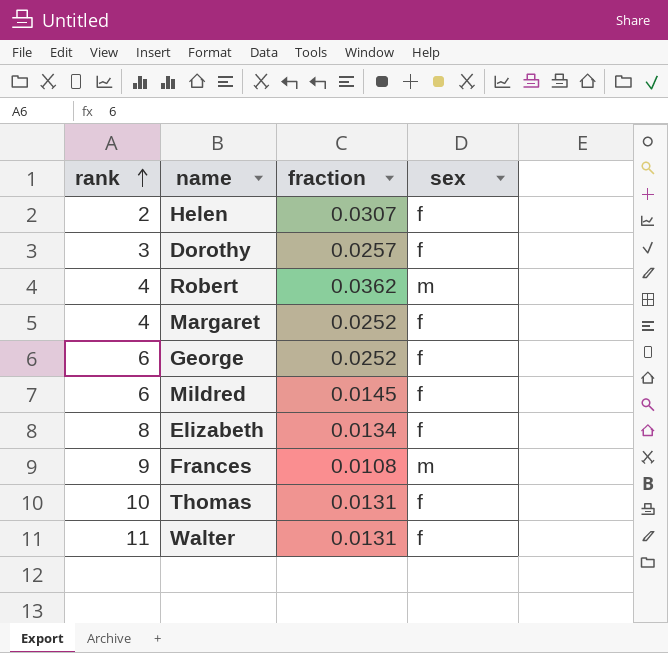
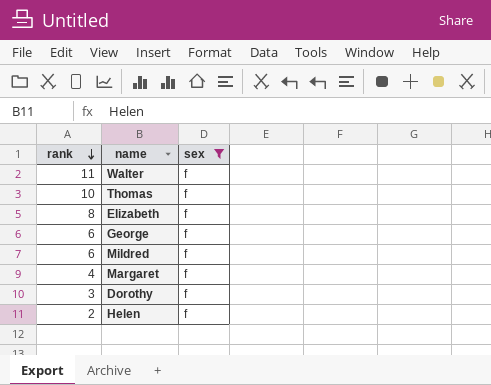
filter: none -> sex = f
row order: rank ascending -> rank descending
column fraction | position: 3 -> none

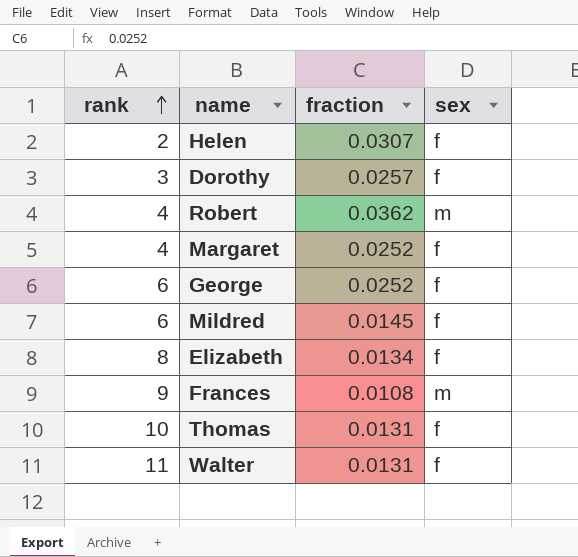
filter: sex = f -> none
row order: rank descending -> rank ascending
column fraction | position: none -> 3

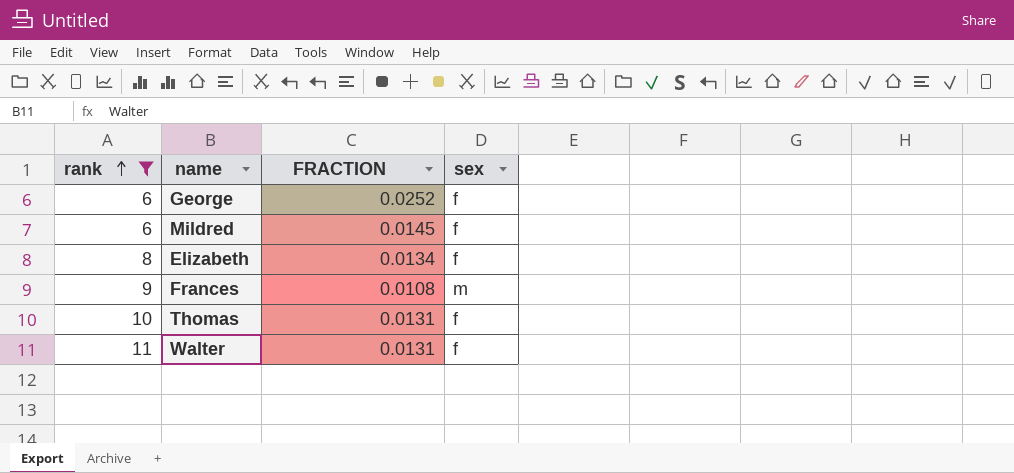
filter: none -> rank >= 6
column name: fraction -> FRACTION

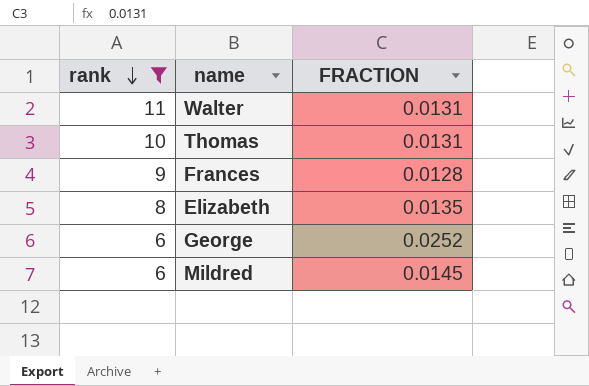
row order: rank ascending -> rank descending
column sex | position: 4 -> none
Frances | FRACTION: 0.0108 -> 0.0128
Elizabeth | FRACTION: 0.0134 -> 0.0135

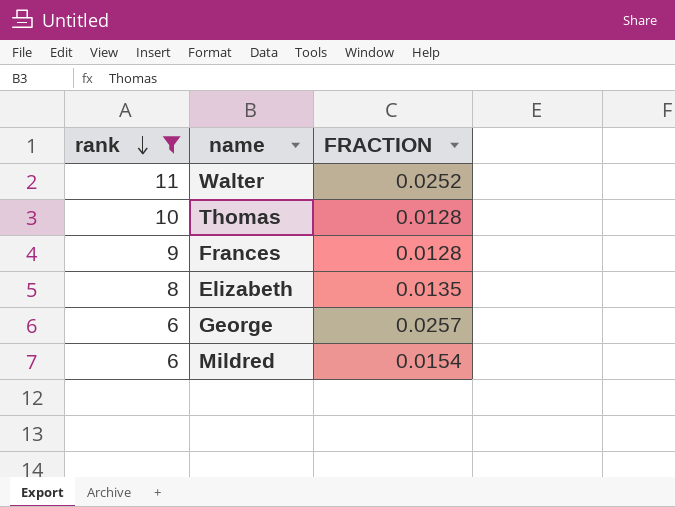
Walter | FRACTION: 0.0131 -> 0.0252
Thomas | FRACTION: 0.0131 -> 0.0128
George | FRACTION: 0.0252 -> 0.0257
Mildred | FRACTION: 0.0145 -> 0.0154

